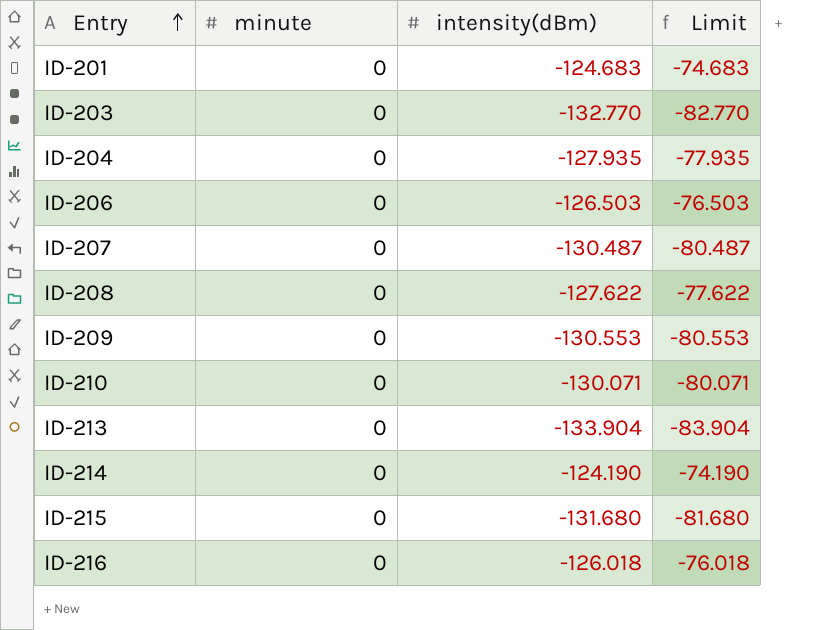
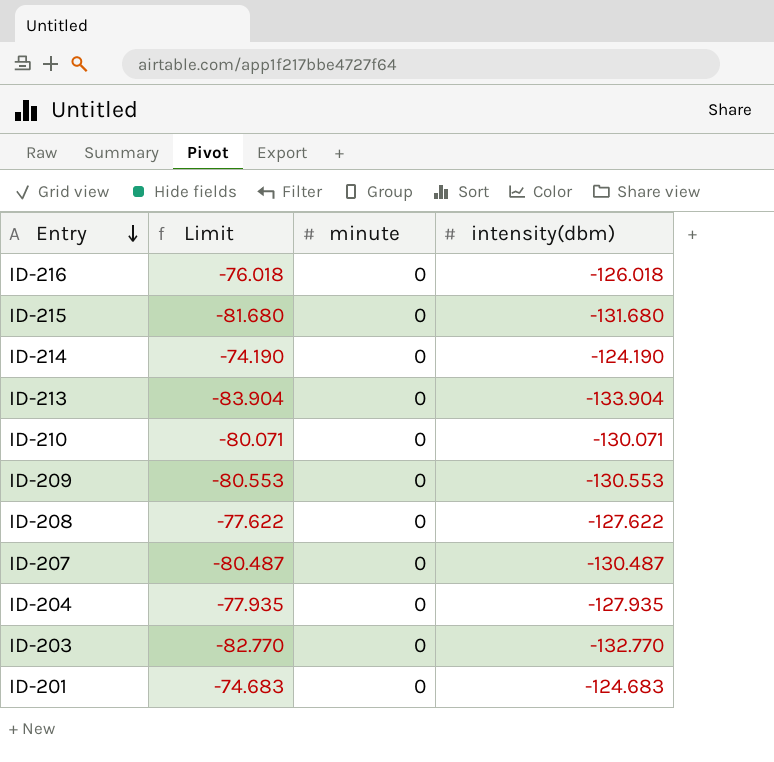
row order: Entry ascending -> Entry descending
column Limit | position: 4 -> 2
column name: intensity(dBm) -> intensity(dbm)
row ID-206: 0 | -126.503 | -76.503 -> none

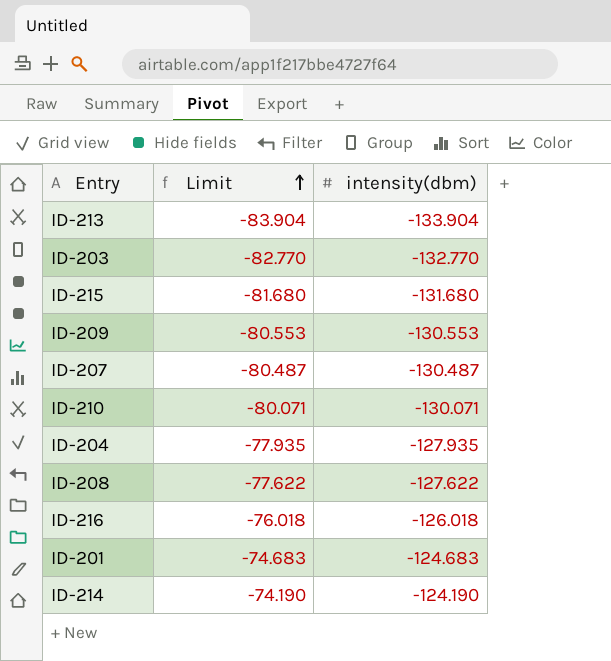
row order: Entry descending -> Limit ascending
column minute | position: 3 -> none

